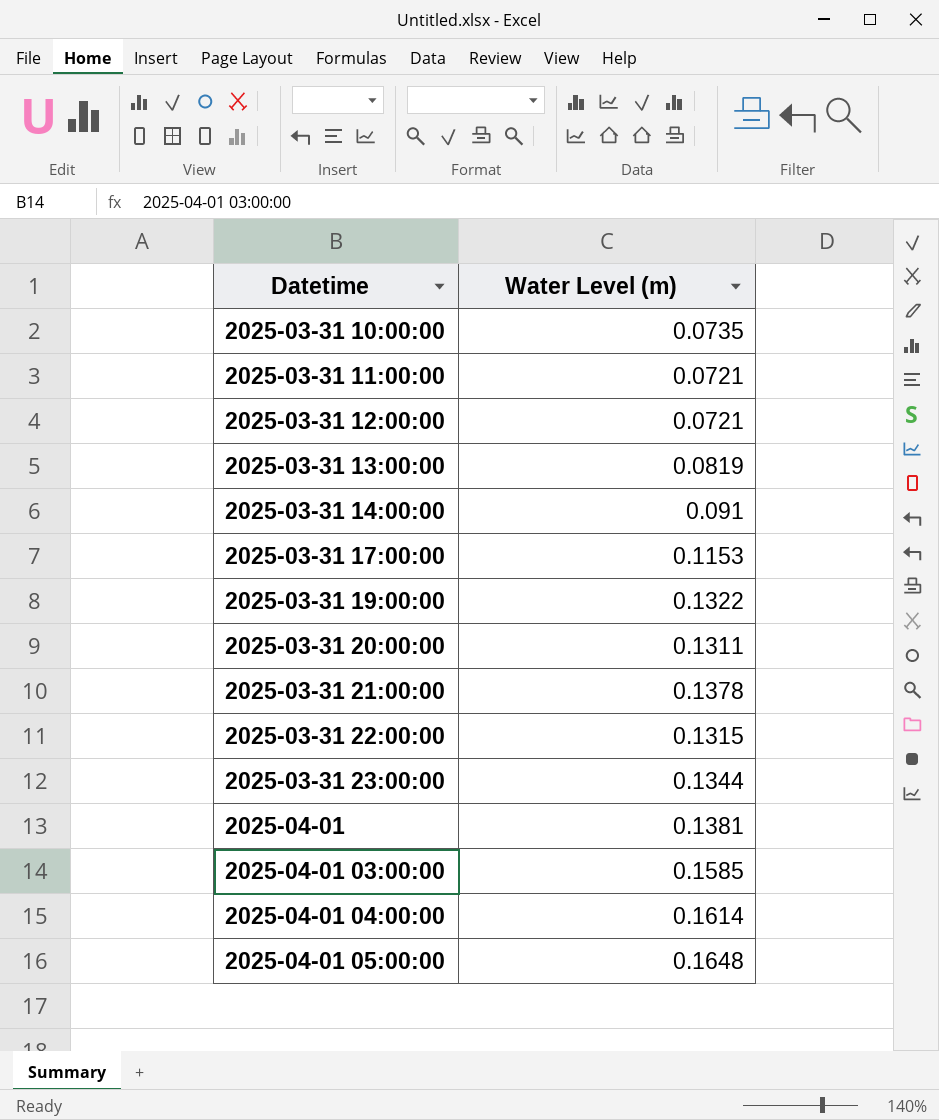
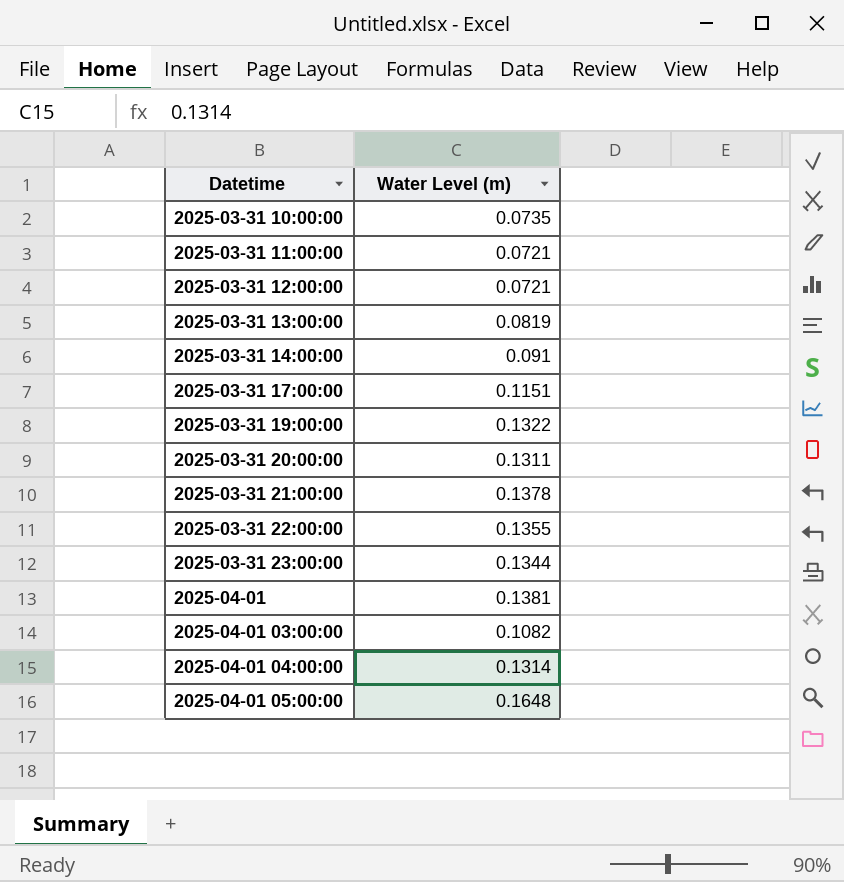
2025-03-31 17:00:00 | Water Level (m): 0.1153 -> 0.1151
2025-03-31 22:00:00 | Water Level (m): 0.1315 -> 0.1355
2025-04-01 03:00:00 | Water Level (m): 0.1585 -> 0.1082
2025-04-01 04:00:00 | Water Level (m): 0.1614 -> 0.1314

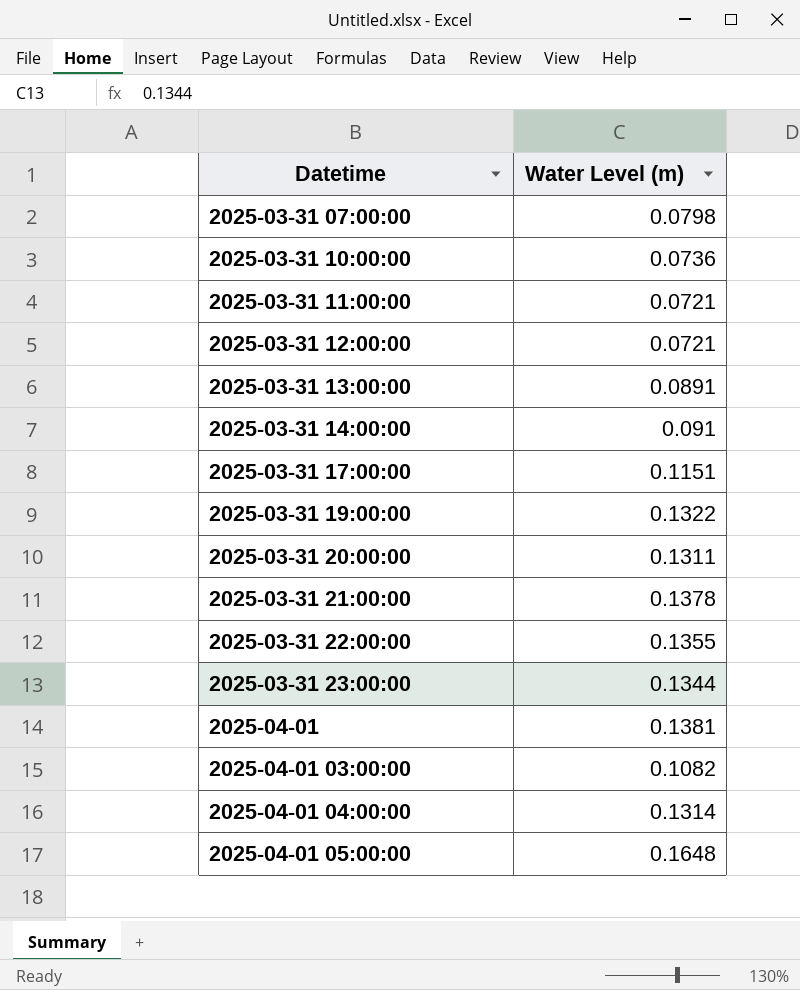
row 2025-03-31 07:00:00: none -> 0.0798
2025-03-31 10:00:00 | Water Level (m): 0.0735 -> 0.0736
2025-03-31 13:00:00 | Water Level (m): 0.0819 -> 0.0891

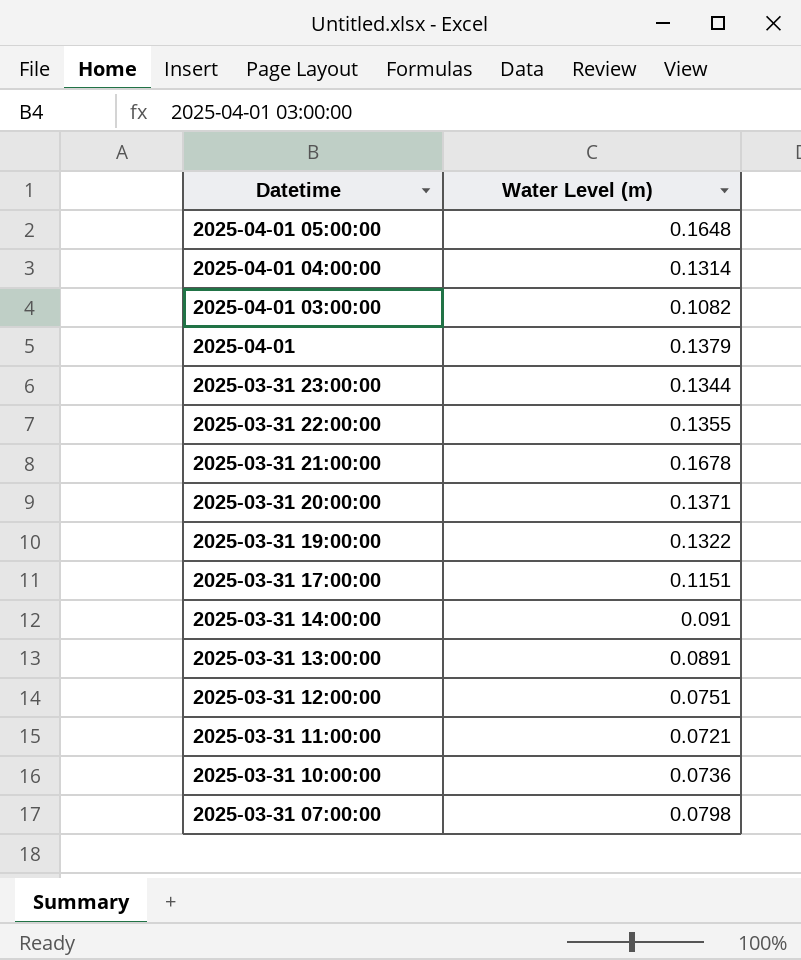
row order: Datetime ascending -> Datetime descending
2025-04-01 | Water Level (m): 0.1381 -> 0.1379
2025-03-31 21:00:00 | Water Level (m): 0.1378 -> 0.1678
2025-03-31 20:00:00 | Water Level (m): 0.1311 -> 0.1371
2025-03-31 12:00:00 | Water Level (m): 0.0721 -> 0.0751

